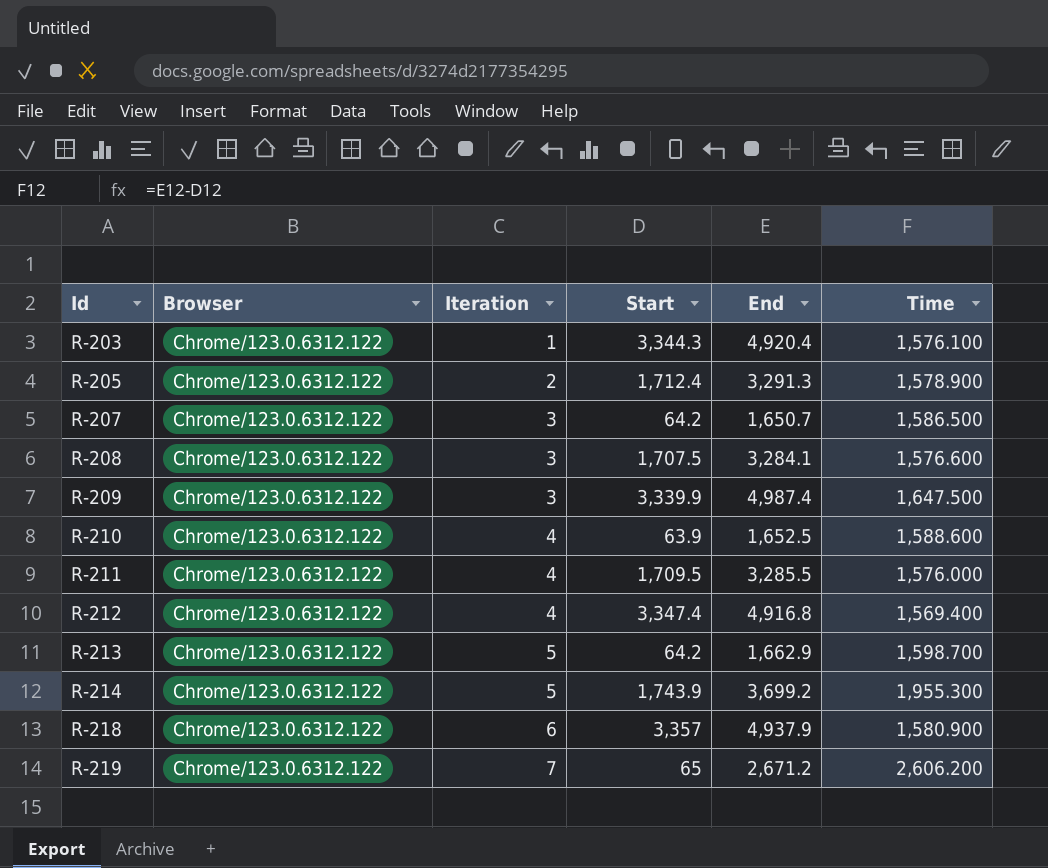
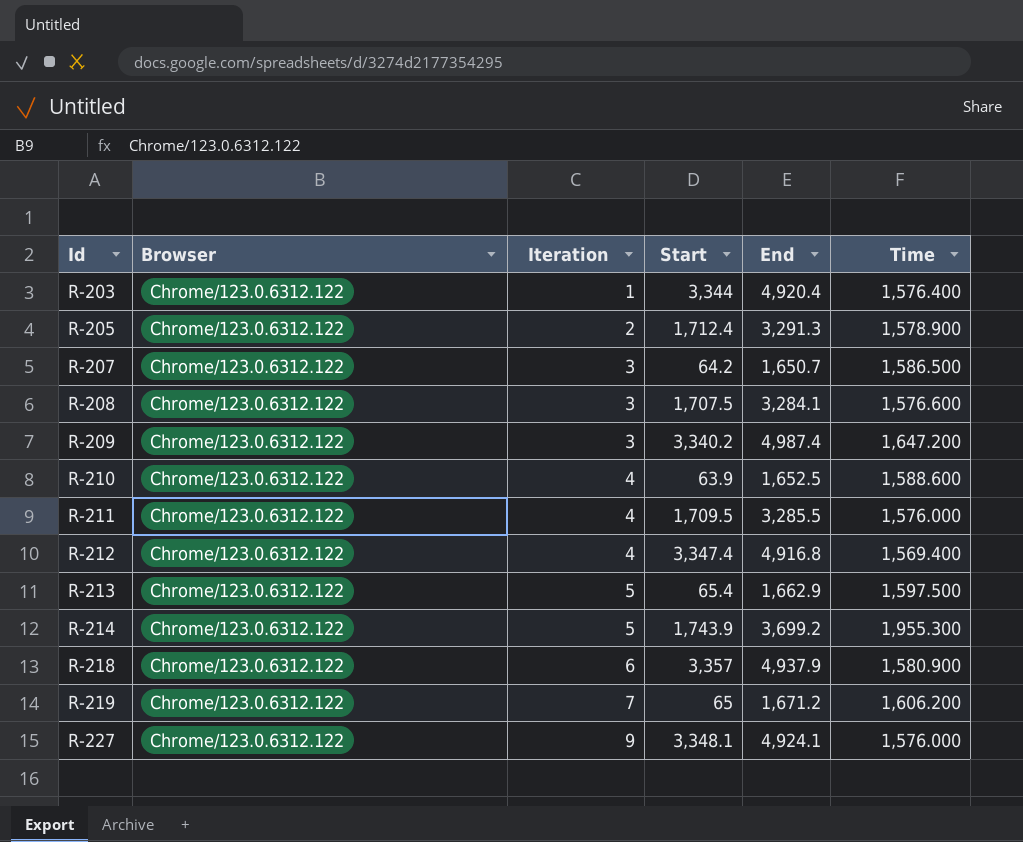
R-203 | Start: 3,344.3 -> 3,344
R-203 | Time: 1,576.100 -> 1,576.400
R-209 | Start: 3,339.9 -> 3,340.2
R-209 | Time: 1,647.500 -> 1,647.200
R-213 | Start: 64.2 -> 65.4
R-213 | Time: 1,598.700 -> 1,597.500
R-219 | End: 2,671.2 -> 1,671.2
R-219 | Time: 2,606.200 -> 1,606.200
row R-227: none -> Chrome/123.0.6312.122 | 9 | 3,348.1 | 4,924.1 | 1,576.000

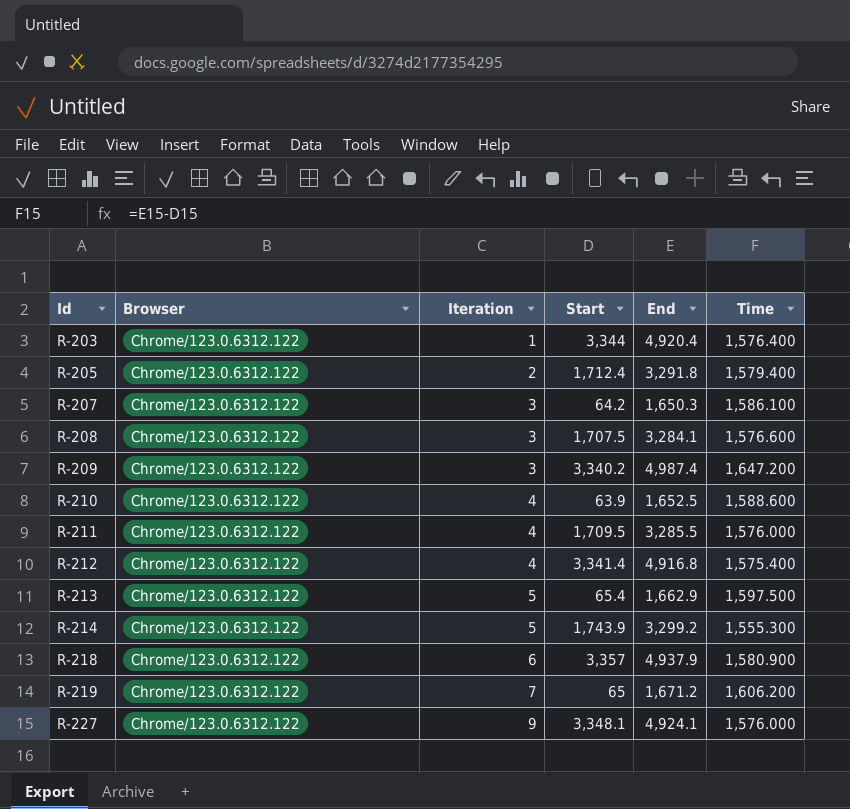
R-205 | End: 3,291.3 -> 3,291.8
R-205 | Time: 1,578.900 -> 1,579.400
R-207 | End: 1,650.7 -> 1,650.3
R-207 | Time: 1,586.500 -> 1,586.100
R-212 | Start: 3,347.4 -> 3,341.4
R-212 | Time: 1,569.400 -> 1,575.400
R-214 | End: 3,699.2 -> 3,299.2
R-214 | Time: 1,955.300 -> 1,555.300

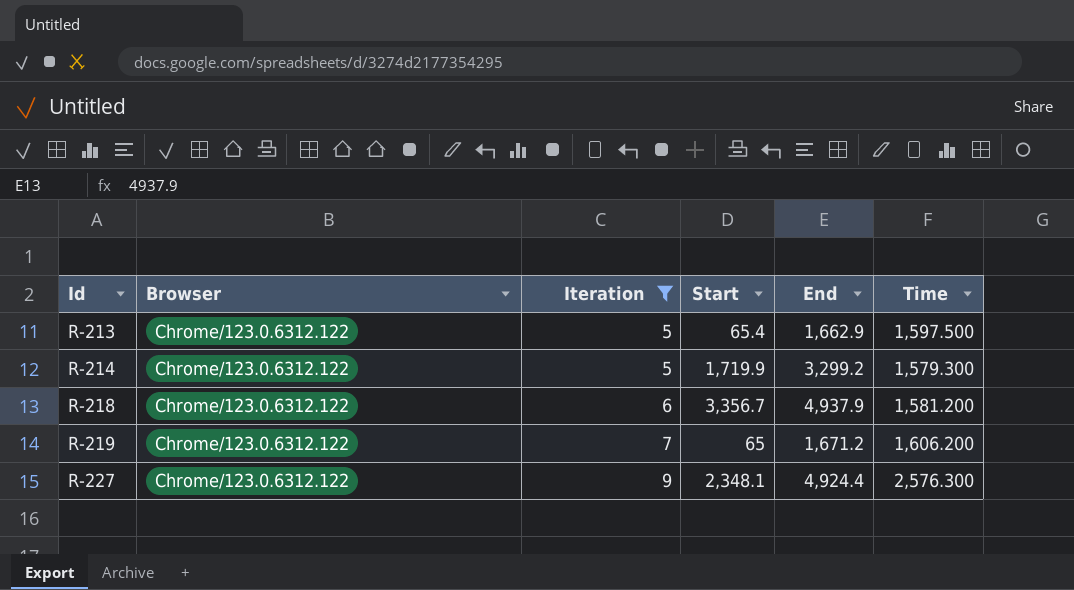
filter: none -> Iteration >= 5
R-214 | Start: 1,743.9 -> 1,719.9
R-214 | Time: 1,555.300 -> 1,579.300
R-218 | Start: 3,357 -> 3,356.7
R-218 | Time: 1,580.900 -> 1,581.200
R-227 | Start: 3,348.1 -> 2,348.1
R-227 | End: 4,924.1 -> 4,924.4
R-227 | Time: 1,576.000 -> 2,576.300

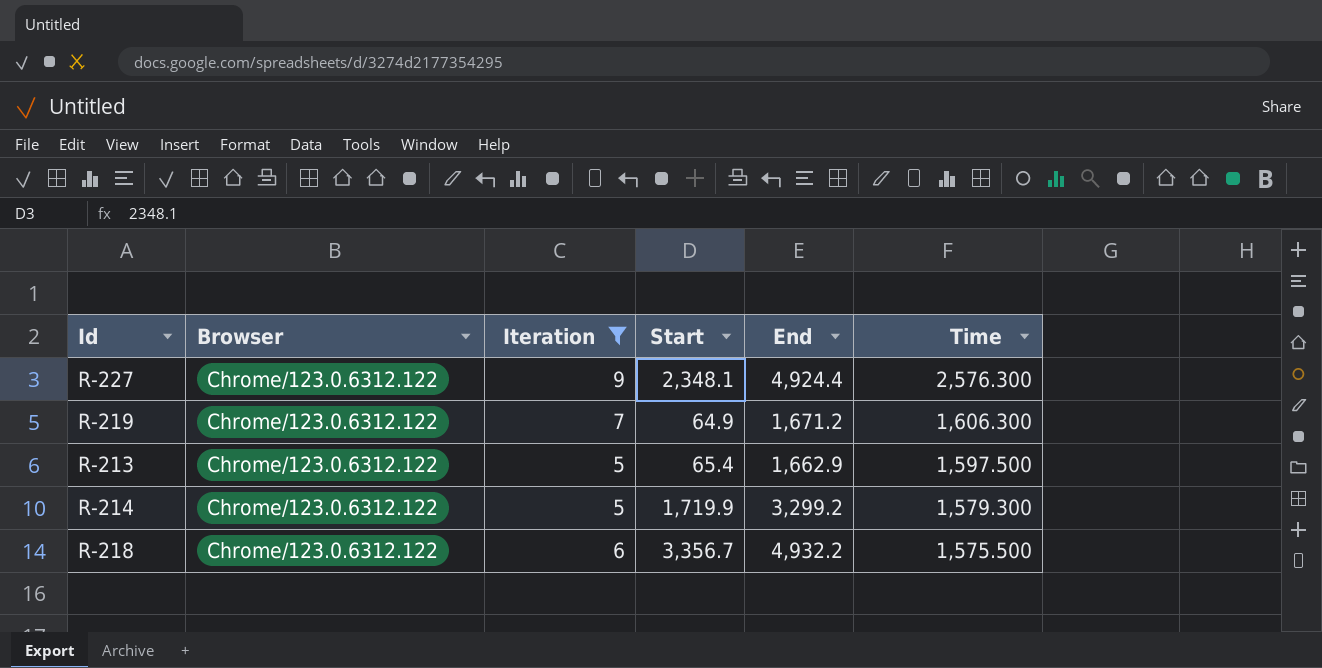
row order: Id ascending -> Time descending
R-219 | Start: 65 -> 64.9
R-219 | Time: 1,606.200 -> 1,606.300
R-218 | End: 4,937.9 -> 4,932.2
R-218 | Time: 1,581.200 -> 1,575.500

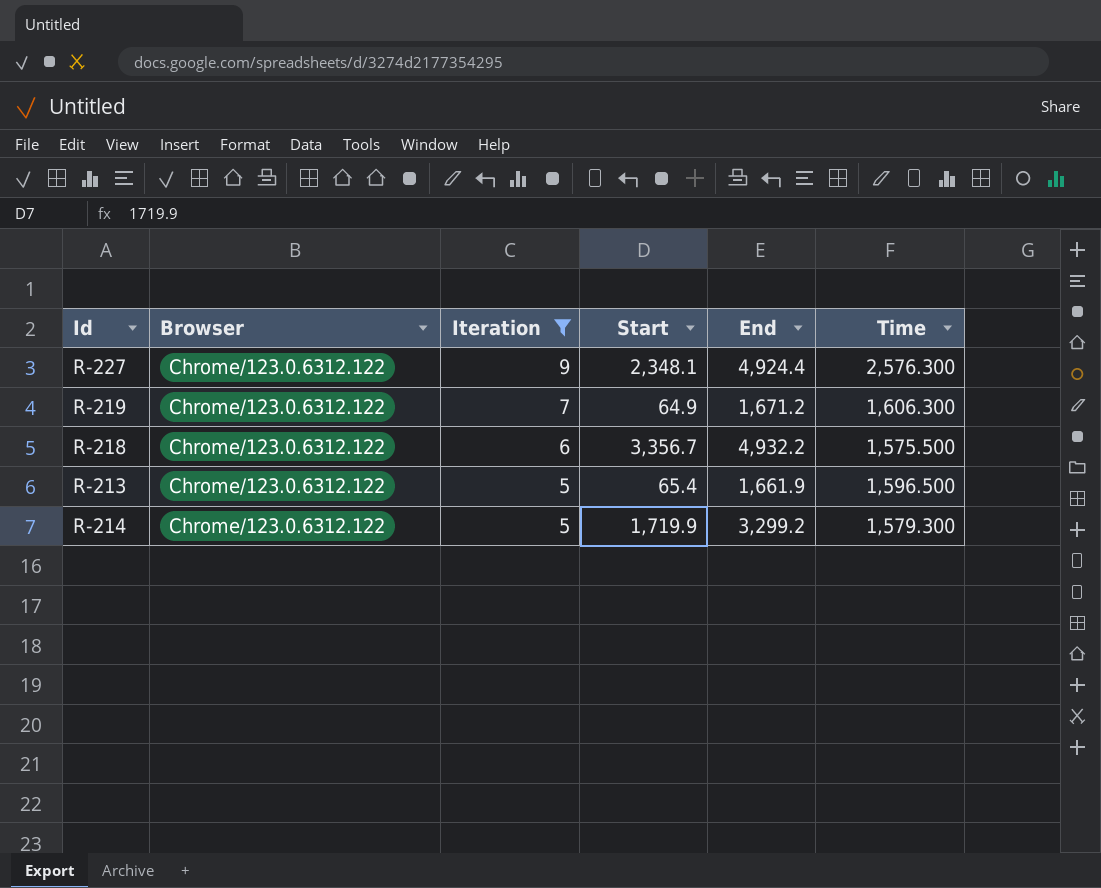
row order: Time descending -> Iteration descending
R-213 | End: 1,662.9 -> 1,661.9
R-213 | Time: 1,597.500 -> 1,596.500

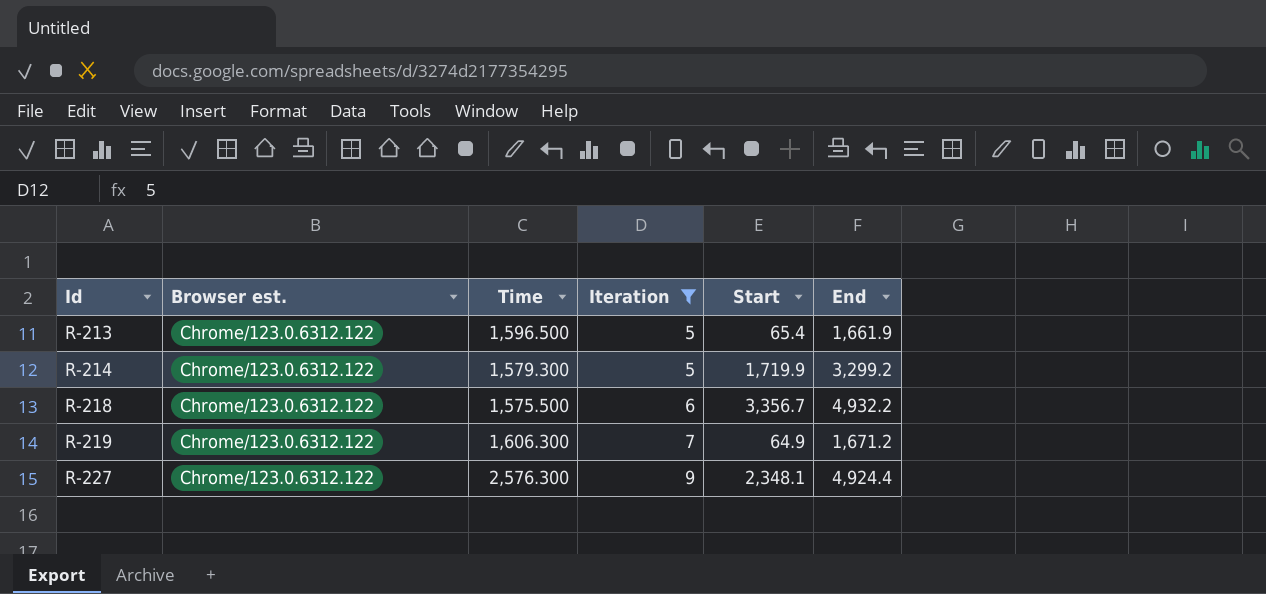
row order: Iteration descending -> Id ascending
column name: Browser -> Browser est.
column Time | position: 6 -> 3

